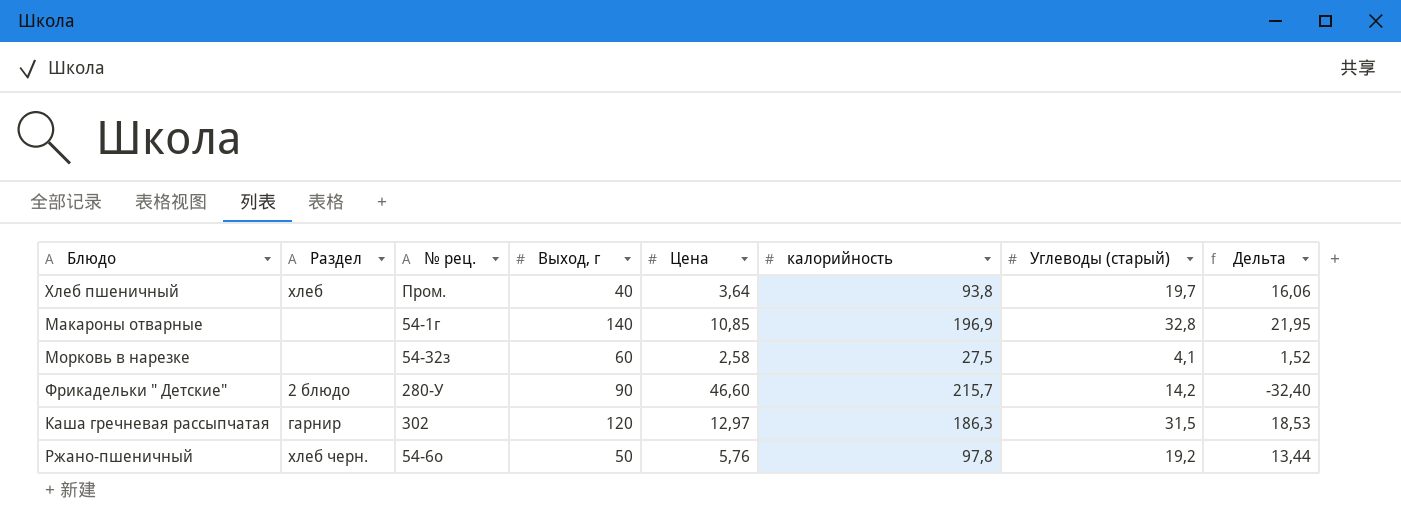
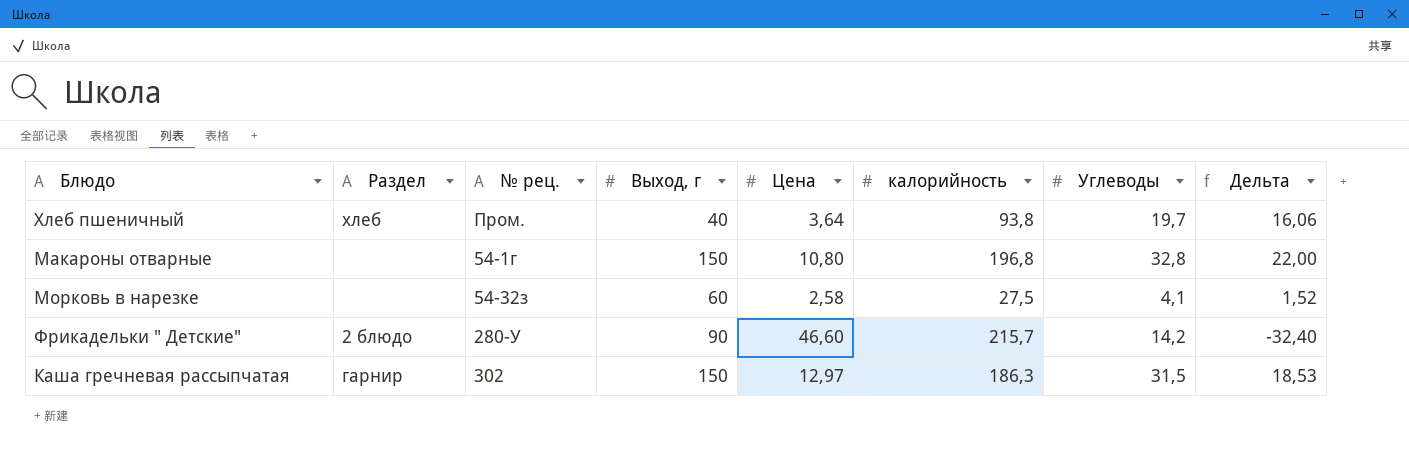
column name: Углеводы (старый) -> Углеводы
row Ржано-пшеничный: хлеб черн. | 54-6о | 50 | 5,76 | 97,8 | 19,2 | 13,44 -> none
Макароны отварные | Выход, г: 140 -> 150
Макароны отварные | Цена: 10,85 -> 10,80
Макароны отварные | калорийность: 196,9 -> 196,8
Макароны отварные | Дельта: 21,95 -> 22,00
Каша гречневая рассыпчатая | Выход, г: 120 -> 150

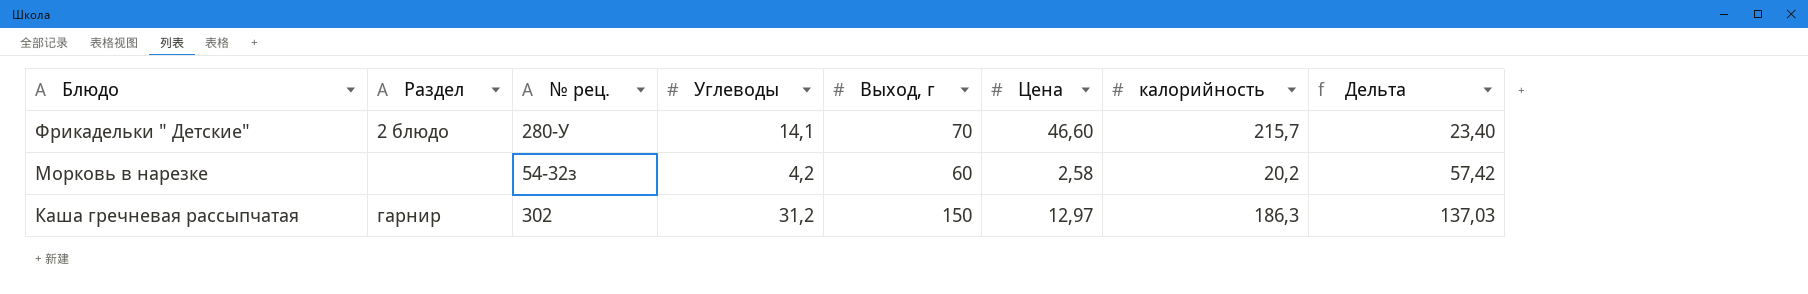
row order: none -> Блюдо descending
column Углеводы | position: 7 -> 4
column Дельта | formula: [Углеводы] - [Цена] -> [Выход, г] - [Цена]
row Хлеб пшеничный: хлеб | Пром. | 40 | 3,64 | 93,8 | 19,7 | 16,06 -> none
row Макароны отварные: none | 54-1г | 150 | 10,80 | 196,8 | 32,8 | 22,00 -> none
Фрикадельки " Детские" | Углеводы: 14,2 -> 14,1
Фрикадельки " Детские" | Выход, г: 90 -> 70
Морковь в нарезке | Углеводы: 4,1 -> 4,2
Морковь в нарезке | калорийность: 27,5 -> 20,2
Каша гречневая рассыпчатая | Углеводы: 31,5 -> 31,2

